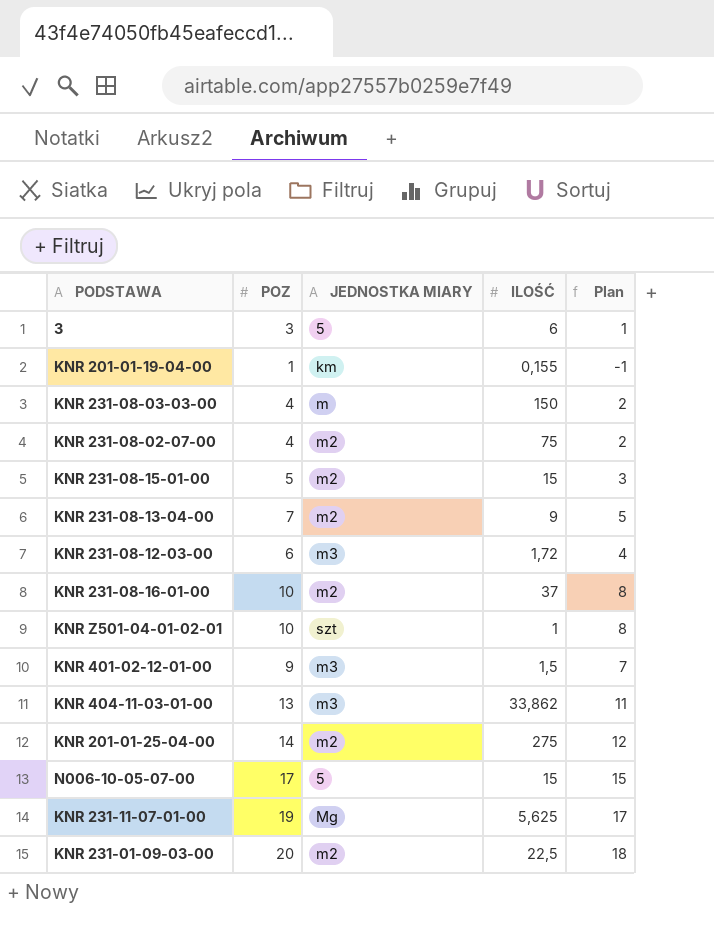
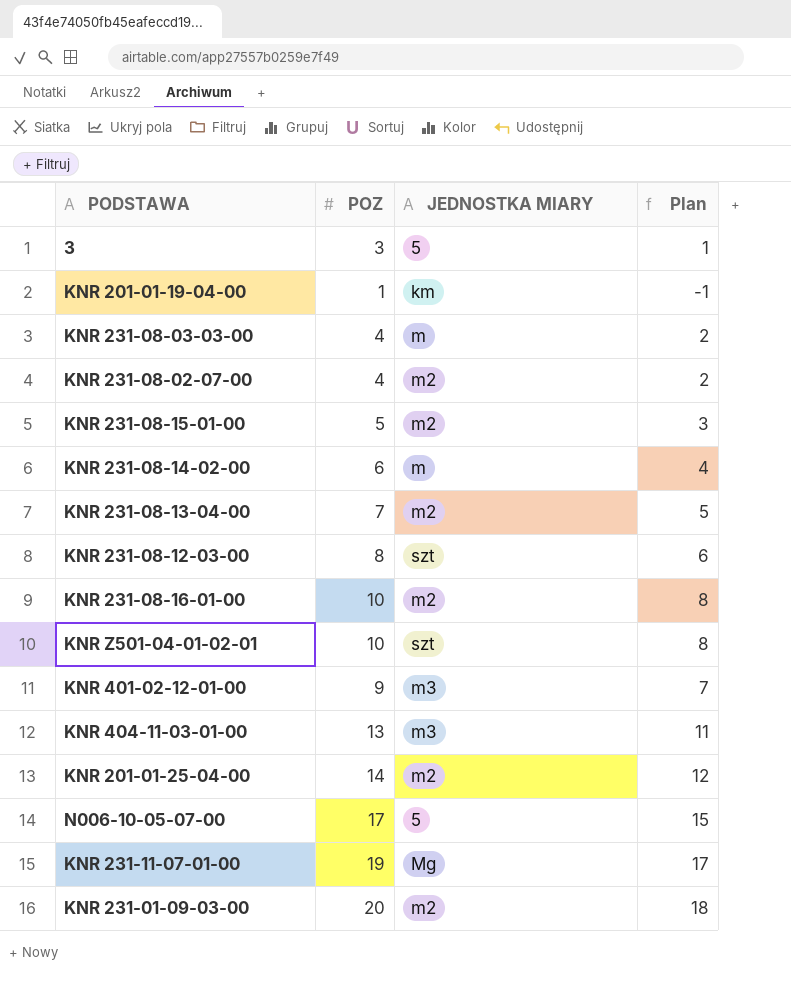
column ILOŚĆ | position: 4 -> none
row KNR 231-08-14-02-00: none -> 6 | m | 4
KNR 231-08-12-03-00 | POZ: 6 -> 8
KNR 231-08-12-03-00 | JEDNOSTKA MIARY: m3 -> szt
KNR 231-08-12-03-00 | Plan: 4 -> 6

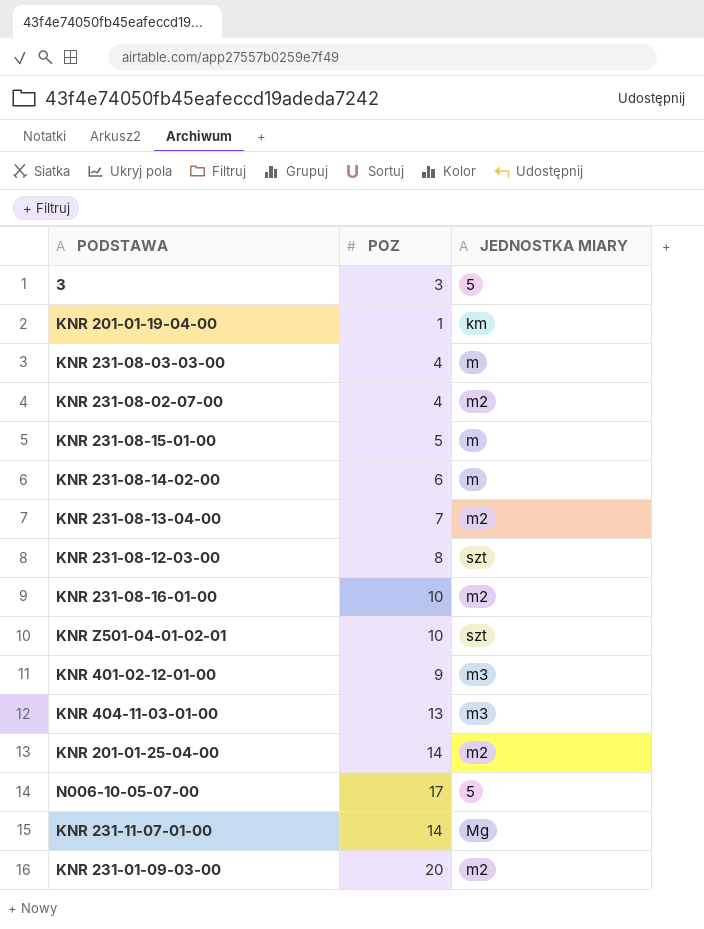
column Plan | formula: [POZ] - 2 -> none
KNR 231-08-15-01-00 | JEDNOSTKA MIARY: m2 -> m
KNR 231-11-07-01-00 | POZ: 19 -> 14

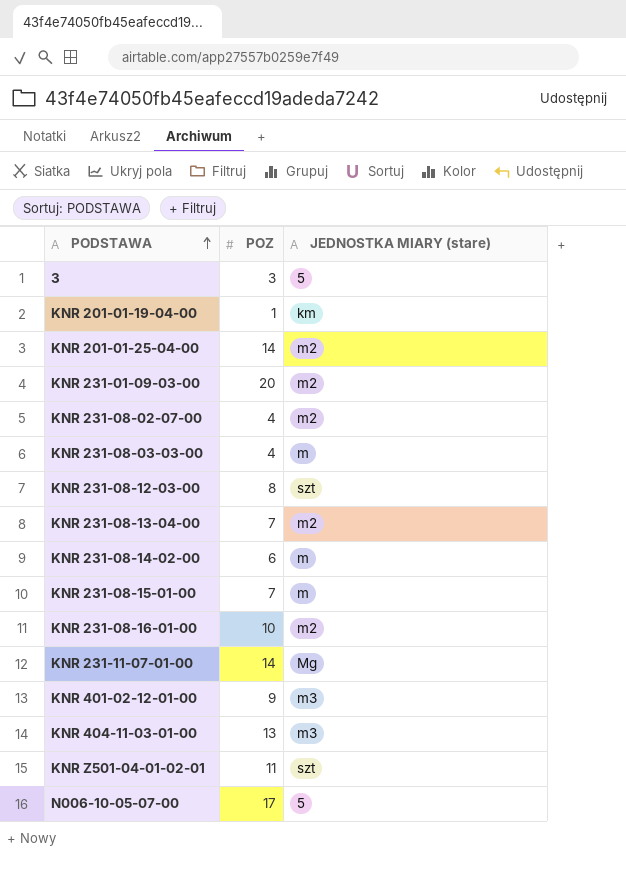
row order: none -> PODSTAWA ascending
column name: JEDNOSTKA MIARY -> JEDNOSTKA MIARY (stare)
KNR 231-08-15-01-00 | POZ: 5 -> 7
KNR Z501-04-01-02-01 | POZ: 10 -> 11

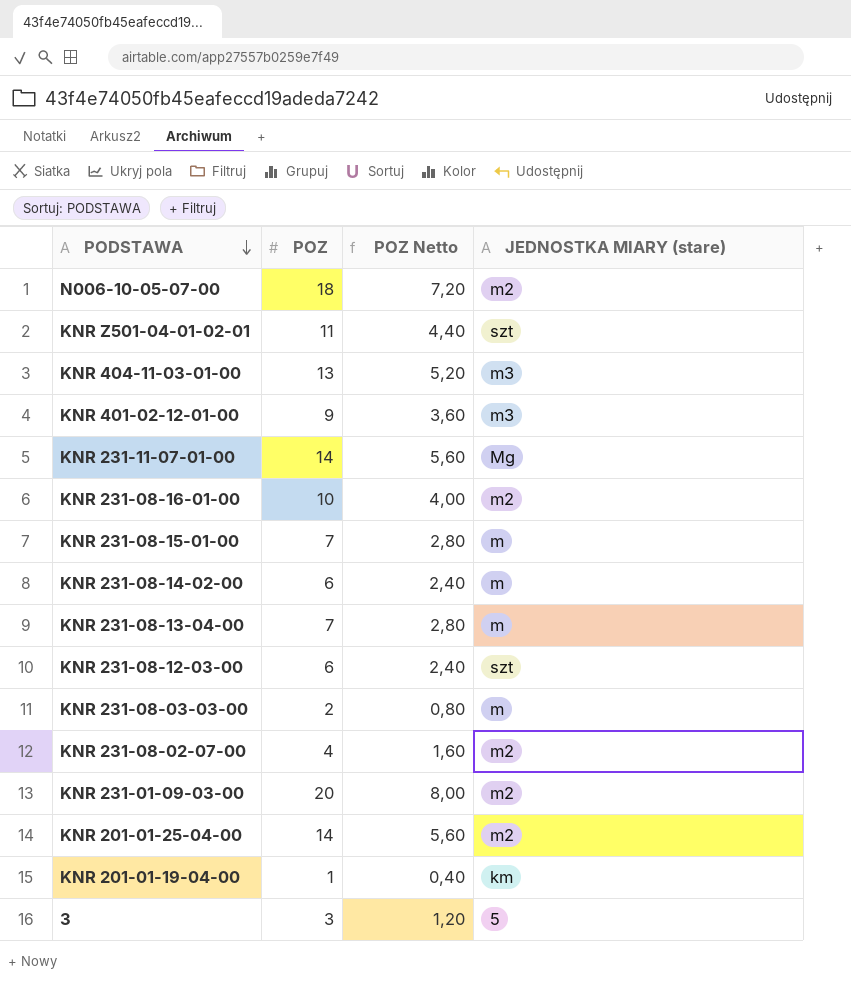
row order: PODSTAWA ascending -> PODSTAWA descending
column POZ Netto | formula: none -> [POZ] * 0,4
N006-10-05-07-00 | POZ: 17 -> 18
N006-10-05-07-00 | JEDNOSTKA MIARY (stare): 5 -> m2
KNR 231-08-13-04-00 | JEDNOSTKA MIARY (stare): m2 -> m
KNR 231-08-12-03-00 | POZ: 8 -> 6
KNR 231-08-03-03-00 | POZ: 4 -> 2

